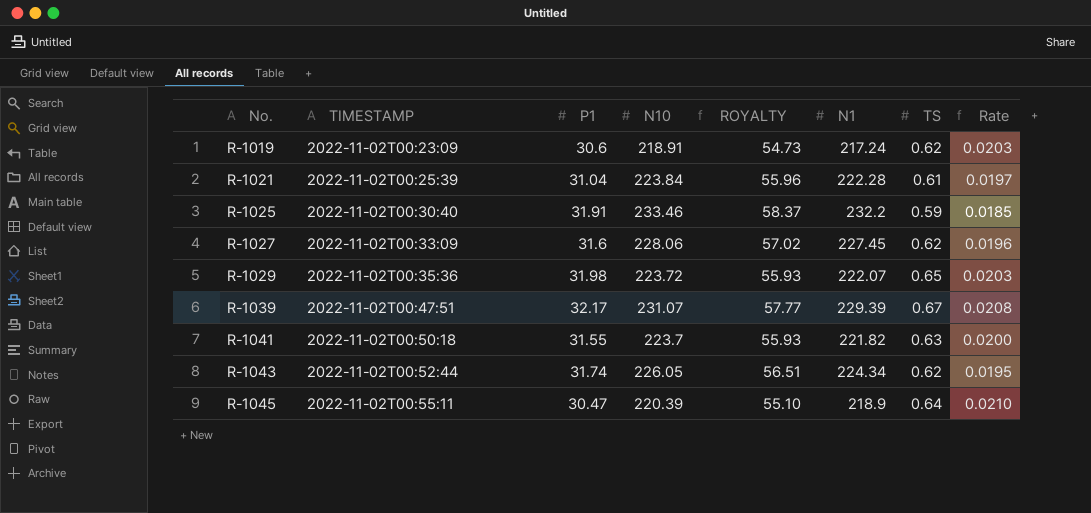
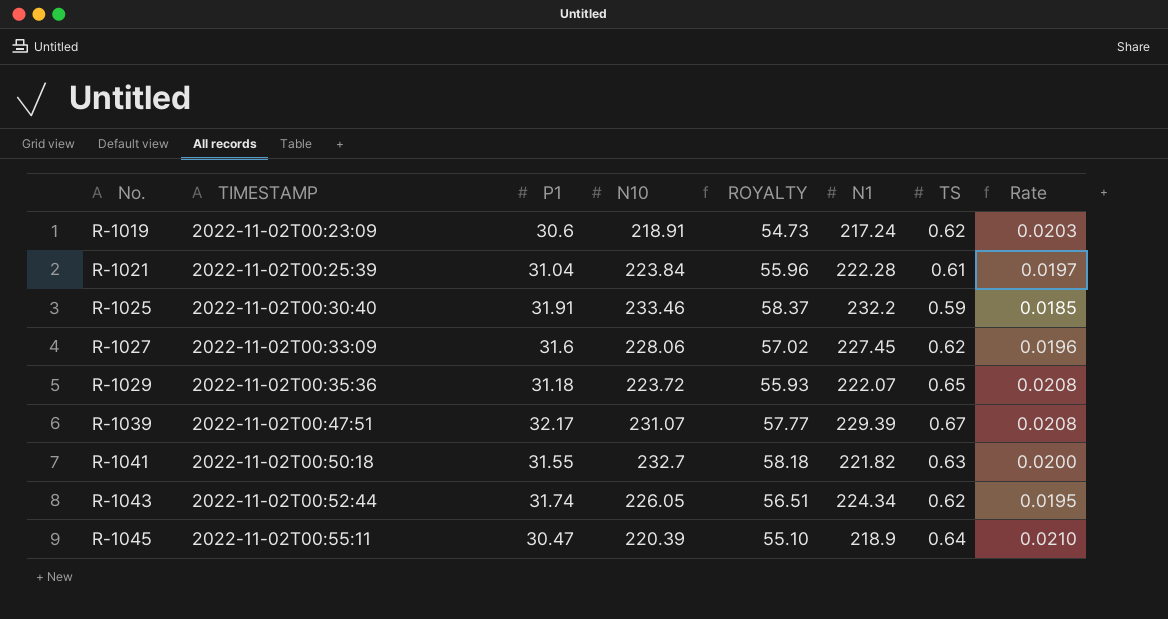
R-1029 | P1: 31.98 -> 31.18
R-1029 | Rate: 0.0203 -> 0.0208
R-1041 | N10: 223.7 -> 232.7
R-1041 | ROYALTY: 55.93 -> 58.18

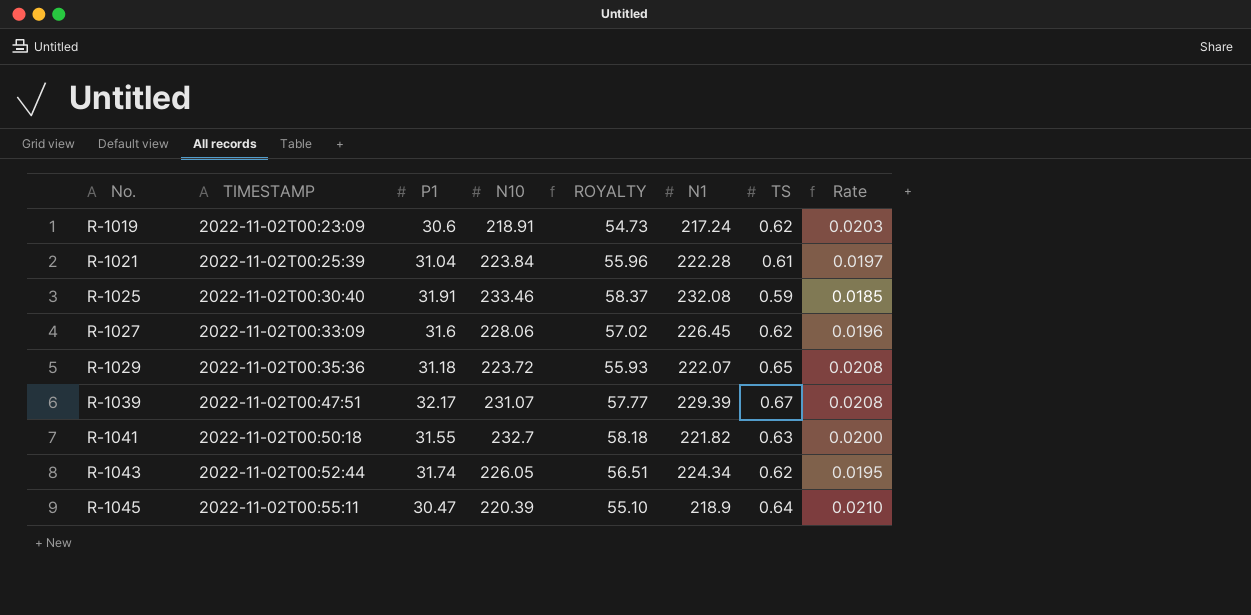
R-1025 | N1: 232.2 -> 232.08
R-1027 | N1: 227.45 -> 226.45

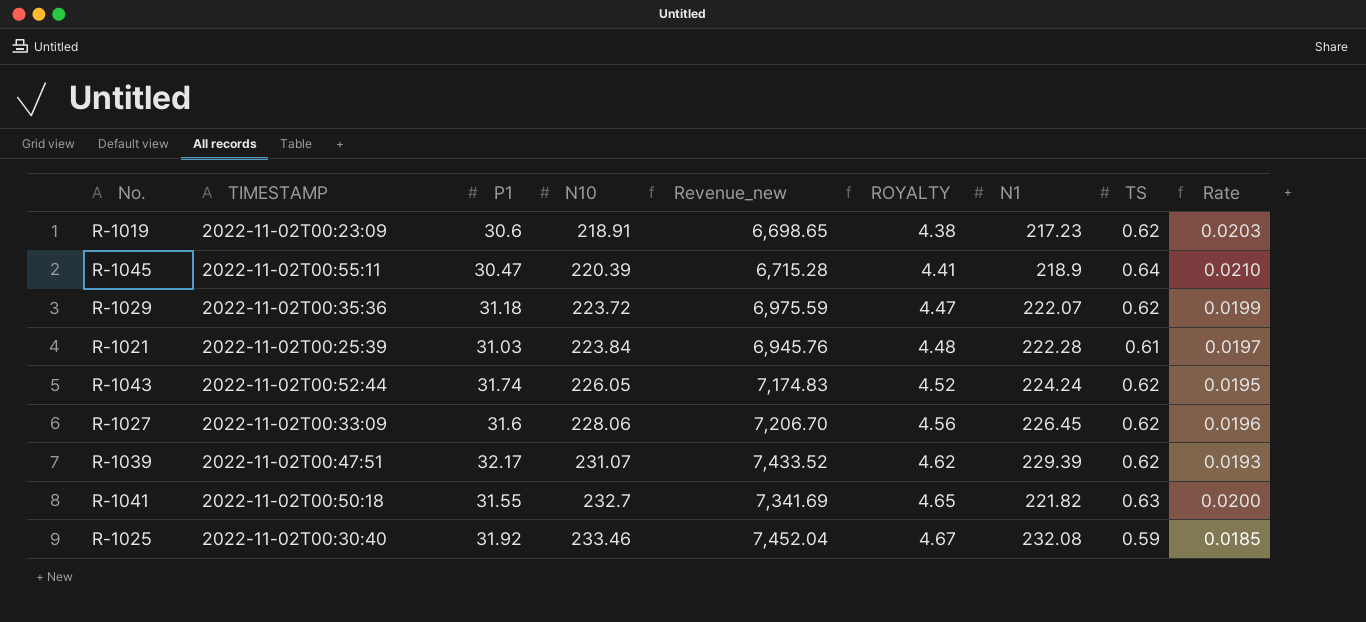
row order: No. ascending -> N10 ascending
column Revenue_new | formula: none -> [P1] * [N10]
column ROYALTY | formula: [N10] * 0.25 -> [N10] * 0.02
R-1019 | N1: 217.24 -> 217.23
R-1029 | TS: 0.65 -> 0.62
R-1029 | Rate: 0.0208 -> 0.0199
R-1021 | P1: 31.04 -> 31.03
R-1043 | N1: 224.34 -> 224.24
R-1039 | TS: 0.67 -> 0.62
R-1039 | Rate: 0.0208 -> 0.0193
R-1025 | P1: 31.91 -> 31.92

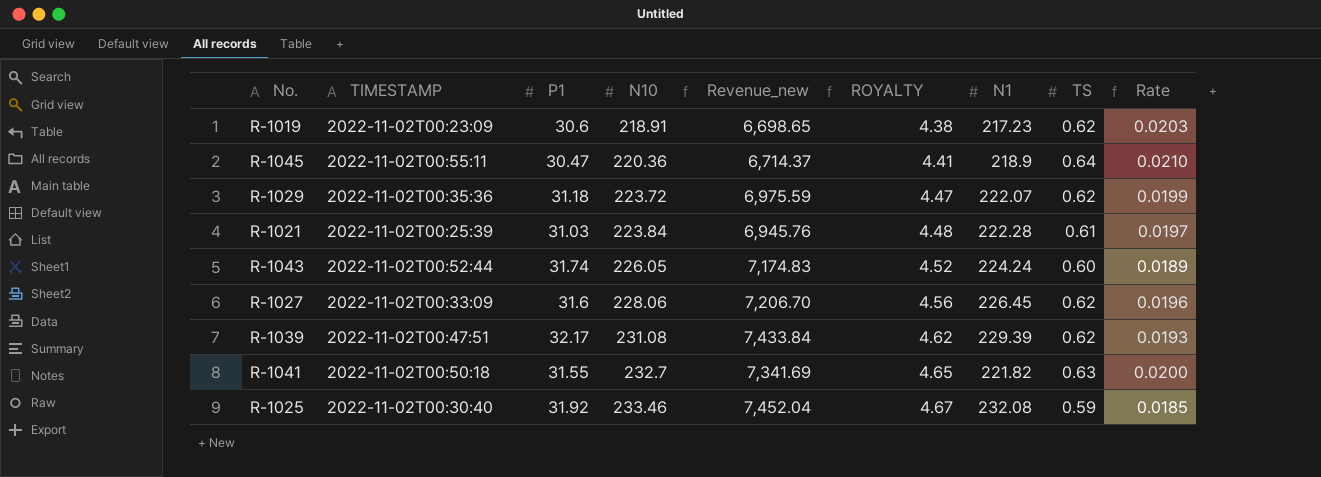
R-1045 | N10: 220.39 -> 220.36
R-1045 | Revenue_new: 6,715.28 -> 6,714.37
R-1043 | TS: 0.62 -> 0.60
R-1043 | Rate: 0.0195 -> 0.0189
R-1039 | N10: 231.07 -> 231.08
R-1039 | Revenue_new: 7,433.52 -> 7,433.84

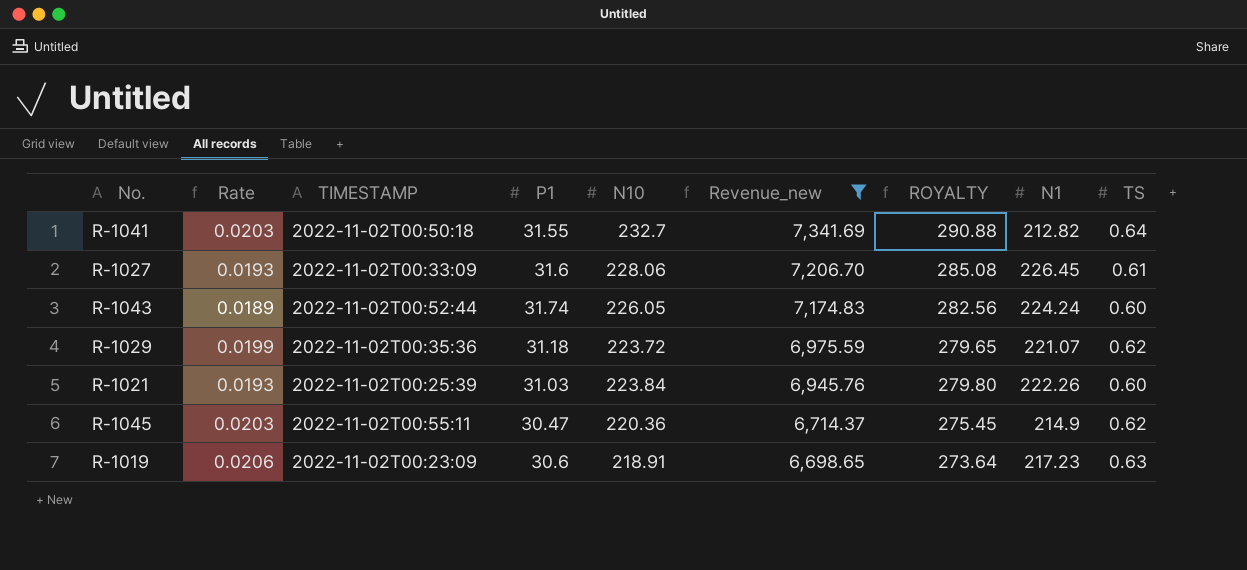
filter: none -> Revenue_new <= 7,341.69
row order: N10 ascending -> Revenue_new descending
column Rate | position: 9 -> 2
column ROYALTY | formula: [N10] * 0.02 -> [N10] * 1.25
R-1041 | Rate: 0.0200 -> 0.0203
R-1041 | N1: 221.82 -> 212.82
R-1041 | TS: 0.63 -> 0.64
R-1027 | Rate: 0.0196 -> 0.0193
R-1027 | TS: 0.62 -> 0.61
R-1029 | N1: 222.07 -> 221.07
R-1021 | Rate: 0.0197 -> 0.0193
R-1021 | N1: 222.28 -> 222.26
R-1021 | TS: 0.61 -> 0.60
R-1045 | Rate: 0.0210 -> 0.0203
R-1045 | N1: 218.9 -> 214.9
R-1045 | TS: 0.64 -> 0.62
R-1019 | Rate: 0.0203 -> 0.0206
R-1019 | TS: 0.62 -> 0.63

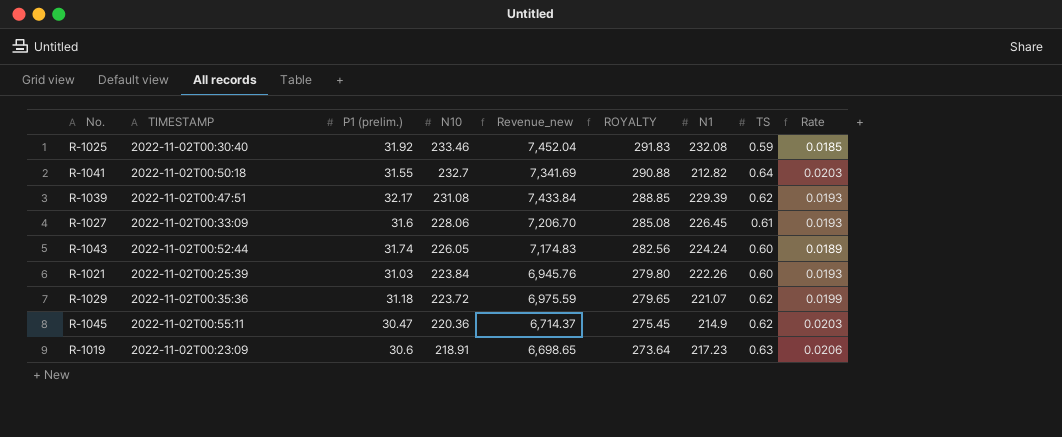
filter: Revenue_new <= 7,341.69 -> none
row order: Revenue_new descending -> N10 descending
column name: P1 -> P1 (prelim.)
column Rate | position: 2 -> 9

